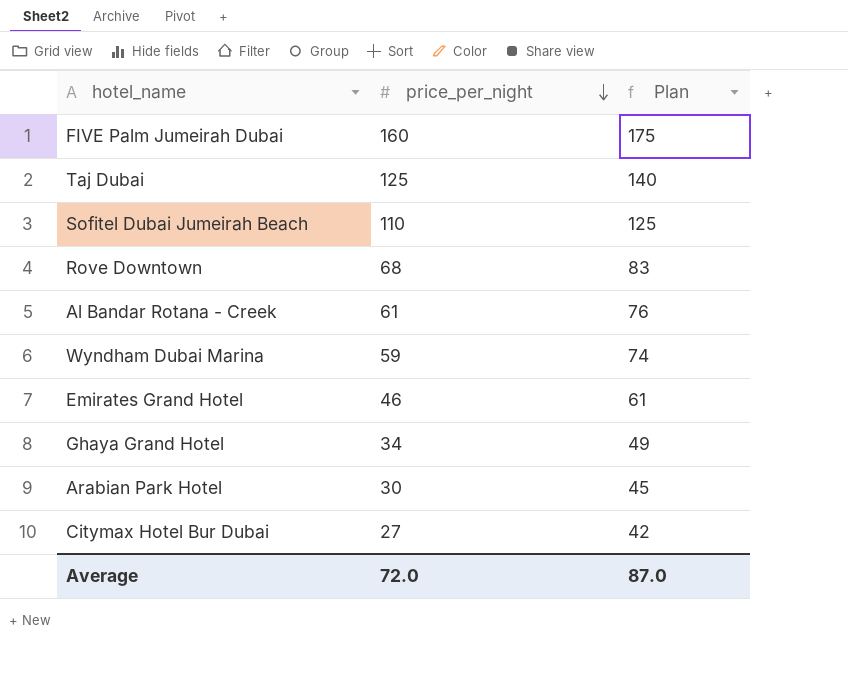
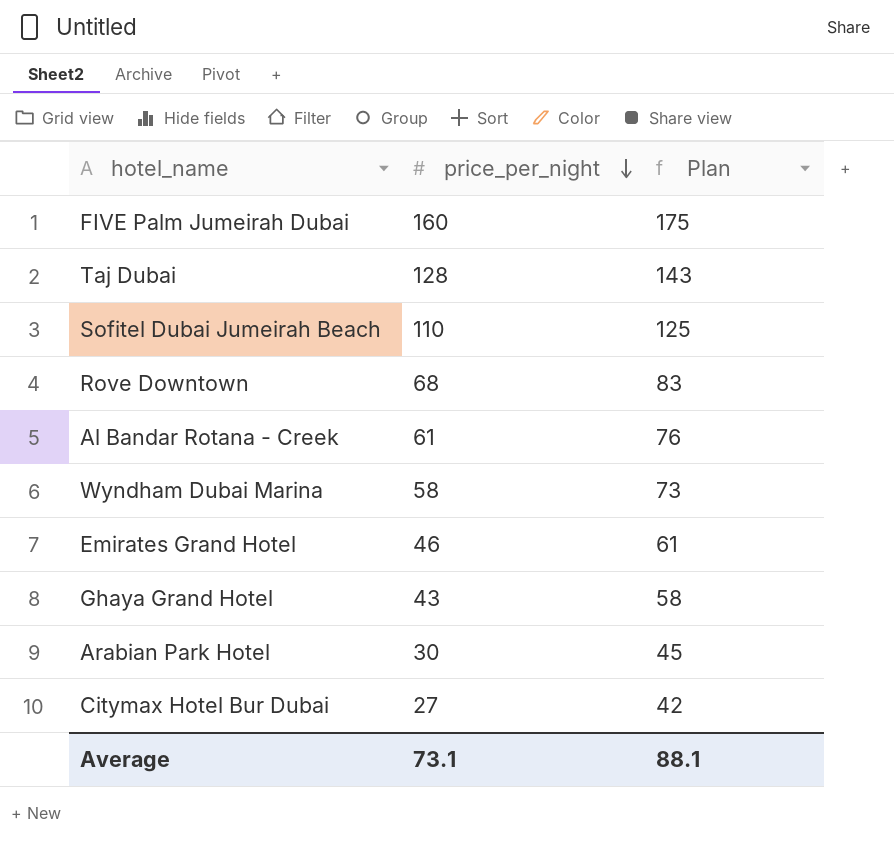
Taj Dubai | price_per_night: 125 -> 128
Taj Dubai | Plan: 140 -> 143
Wyndham Dubai Marina | price_per_night: 59 -> 58
Wyndham Dubai Marina | Plan: 74 -> 73
Ghaya Grand Hotel | price_per_night: 34 -> 43
Ghaya Grand Hotel | Plan: 49 -> 58
Average | price_per_night: 72.0 -> 73.1
Average | Plan: 87.0 -> 88.1

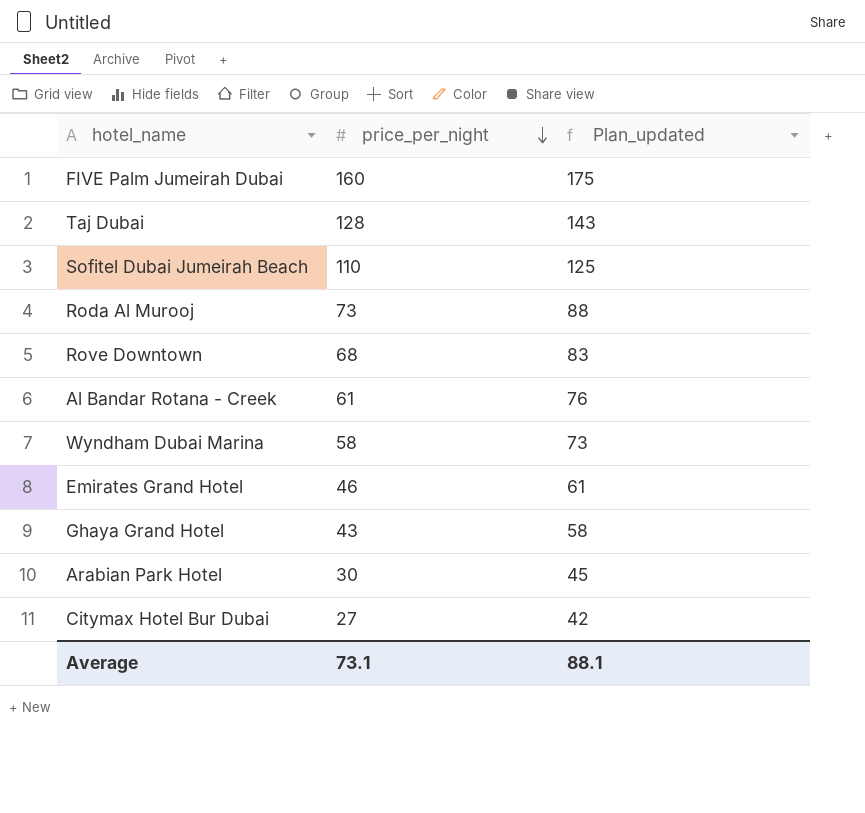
column name: Plan -> Plan_updated
row Roda Al Murooj: none -> 73 | 88

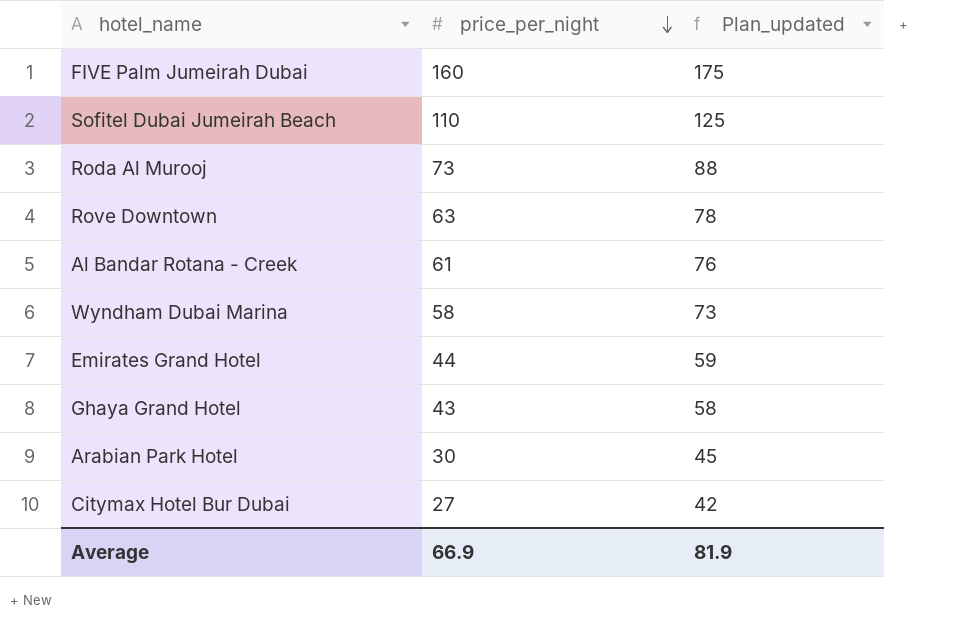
row Taj Dubai: 128 | 143 -> none
Rove Downtown | price_per_night: 68 -> 63
Rove Downtown | Plan_updated: 83 -> 78
Emirates Grand Hotel | price_per_night: 46 -> 44
Emirates Grand Hotel | Plan_updated: 61 -> 59
Average | price_per_night: 73.1 -> 66.9
Average | Plan_updated: 88.1 -> 81.9

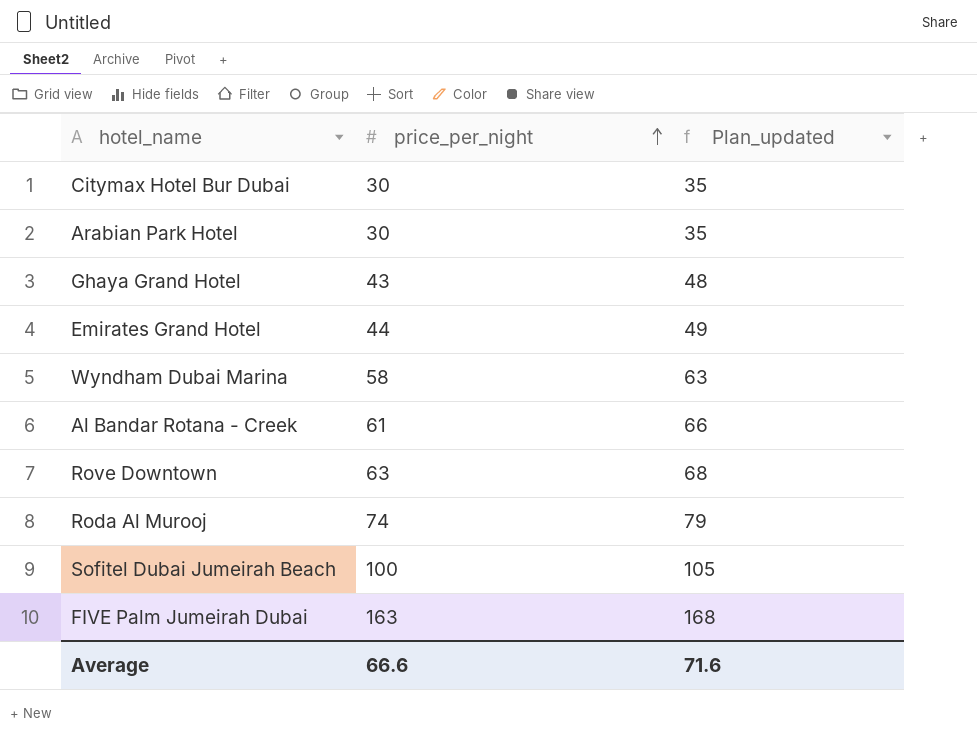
row order: price_per_night descending -> price_per_night ascending
column Plan_updated | formula: [price_per_night] + 15 -> [price_per_night] + 5
Citymax Hotel Bur Dubai | price_per_night: 27 -> 30
Roda Al Murooj | price_per_night: 73 -> 74
Sofitel Dubai Jumeirah Beach | price_per_night: 110 -> 100
FIVE Palm Jumeirah Dubai | price_per_night: 160 -> 163
Average | price_per_night: 66.9 -> 66.6
Average | Plan_updated: 81.9 -> 71.6

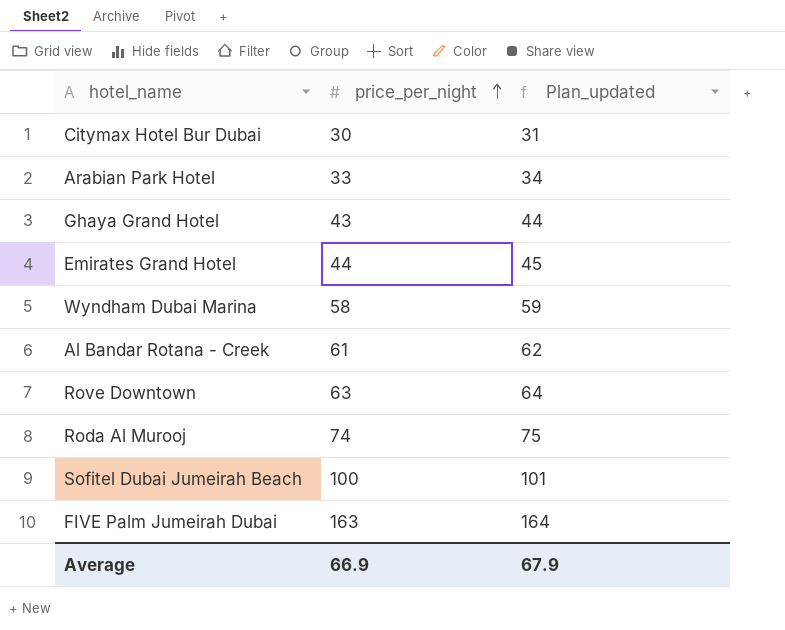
column Plan_updated | formula: [price_per_night] + 5 -> [price_per_night] + 1
Arabian Park Hotel | price_per_night: 30 -> 33
Average | price_per_night: 66.6 -> 66.9
Average | Plan_updated: 71.6 -> 67.9

